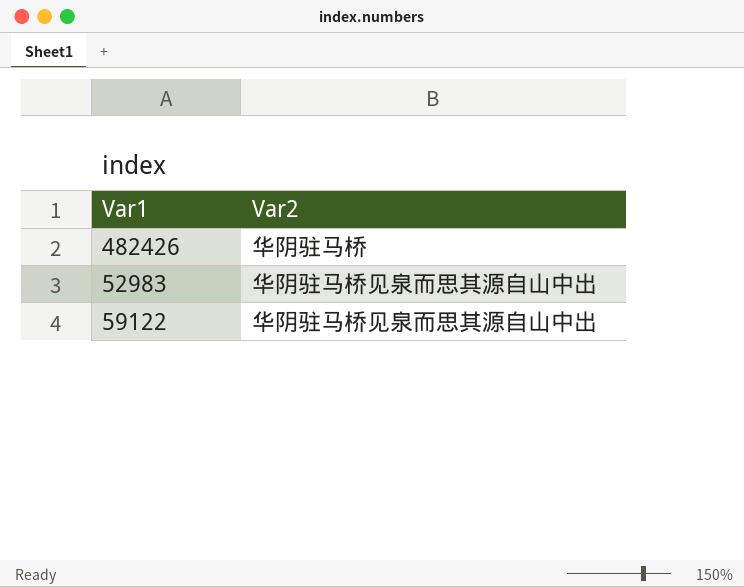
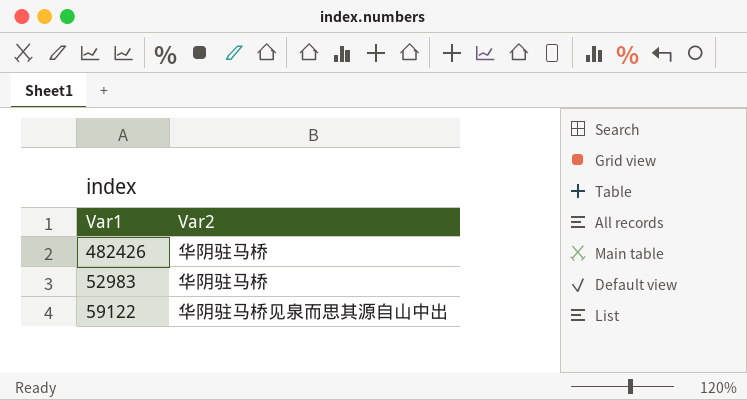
52983 | Var2: 华阴驻马桥见泉而思其源自山中出 -> 华阴驻马桥

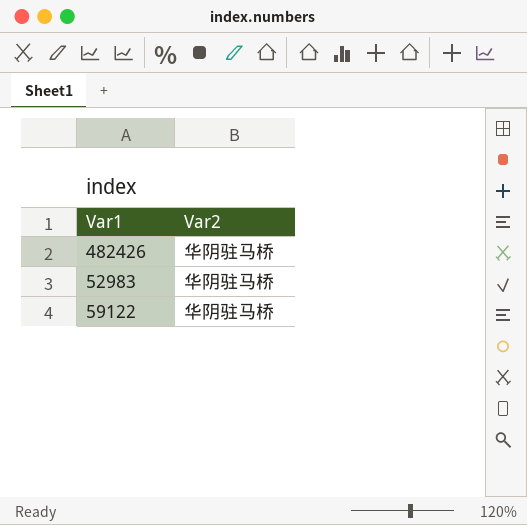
59122 | Var2: 华阴驻马桥见泉而思其源自山中出 -> 华阴驻马桥

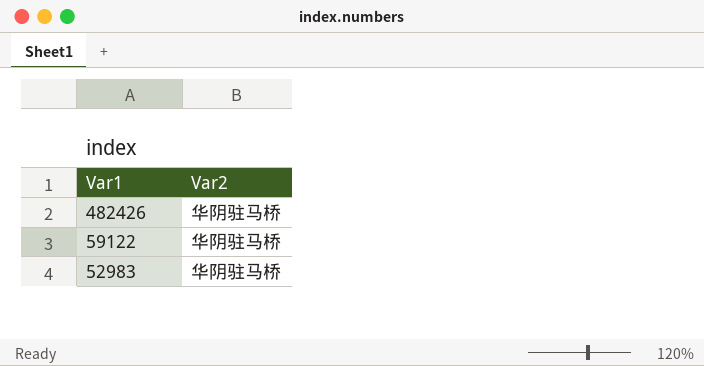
row order: none -> Var1 descending

